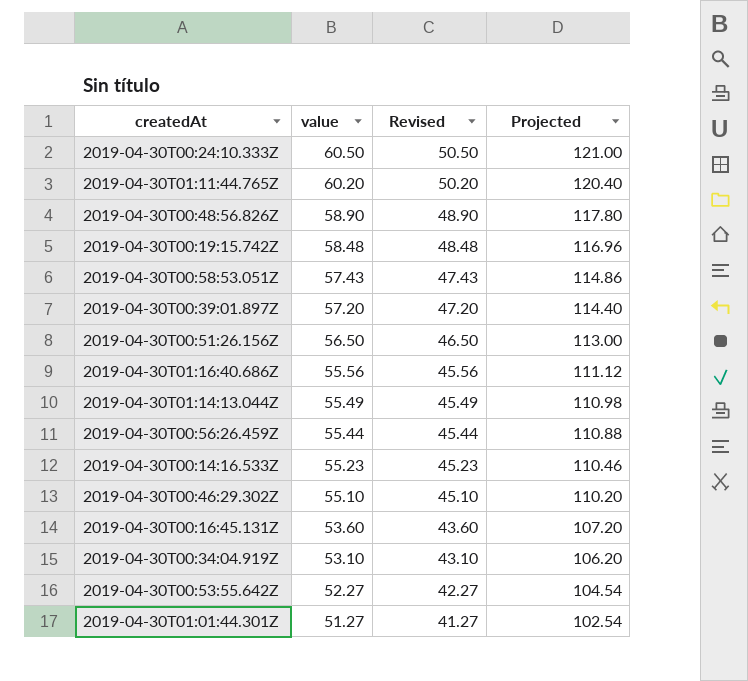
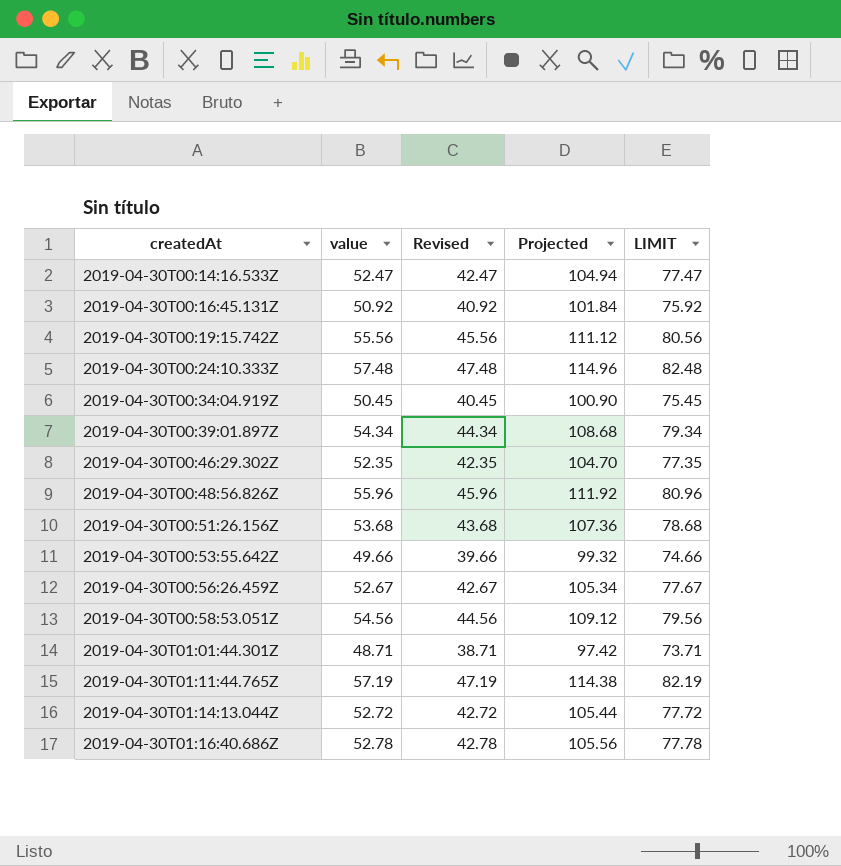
row order: value descending -> createdAt ascending
column LIMIT | formula: none -> [value] + 25
2019-04-30T00:14:16.533Z | value: 55.23 -> 52.47
2019-04-30T00:14:16.533Z | Revised: 45.23 -> 42.47
2019-04-30T00:14:16.533Z | Projected: 110.46 -> 104.94
2019-04-30T00:16:45.131Z | value: 53.60 -> 50.92
2019-04-30T00:16:45.131Z | Revised: 43.60 -> 40.92
2019-04-30T00:16:45.131Z | Projected: 107.20 -> 101.84
2019-04-30T00:19:15.742Z | value: 58.48 -> 55.56
2019-04-30T00:19:15.742Z | Revised: 48.48 -> 45.56
2019-04-30T00:19:15.742Z | Projected: 116.96 -> 111.12
2019-04-30T00:24:10.333Z | value: 60.50 -> 57.48
2019-04-30T00:24:10.333Z | Revised: 50.50 -> 47.48
2019-04-30T00:24:10.333Z | Projected: 121.00 -> 114.96
2019-04-30T00:34:04.919Z | value: 53.10 -> 50.45
2019-04-30T00:34:04.919Z | Revised: 43.10 -> 40.45
2019-04-30T00:34:04.919Z | Projected: 106.20 -> 100.90
2019-04-30T00:39:01.897Z | value: 57.20 -> 54.34
2019-04-30T00:39:01.897Z | Revised: 47.20 -> 44.34
2019-04-30T00:39:01.897Z | Projected: 114.40 -> 108.68
2019-04-30T00:46:29.302Z | value: 55.10 -> 52.35
2019-04-30T00:46:29.302Z | Revised: 45.10 -> 42.35
2019-04-30T00:46:29.302Z | Projected: 110.20 -> 104.70
2019-04-30T00:48:56.826Z | value: 58.90 -> 55.96
2019-04-30T00:48:56.826Z | Revised: 48.90 -> 45.96
2019-04-30T00:48:56.826Z | Projected: 117.80 -> 111.92
2019-04-30T00:51:26.156Z | value: 56.50 -> 53.68
2019-04-30T00:51:26.156Z | Revised: 46.50 -> 43.68
2019-04-30T00:51:26.156Z | Projected: 113.00 -> 107.36
2019-04-30T00:53:55.642Z | value: 52.27 -> 49.66
2019-04-30T00:53:55.642Z | Revised: 42.27 -> 39.66
2019-04-30T00:53:55.642Z | Projected: 104.54 -> 99.32
2019-04-30T00:56:26.459Z | value: 55.44 -> 52.67
2019-04-30T00:56:26.459Z | Revised: 45.44 -> 42.67
2019-04-30T00:56:26.459Z | Projected: 110.88 -> 105.34
2019-04-30T00:58:53.051Z | value: 57.43 -> 54.56
2019-04-30T00:58:53.051Z | Revised: 47.43 -> 44.56
2019-04-30T00:58:53.051Z | Projected: 114.86 -> 109.12
2019-04-30T01:01:44.301Z | value: 51.27 -> 48.71
2019-04-30T01:01:44.301Z | Revised: 41.27 -> 38.71
2019-04-30T01:01:44.301Z | Projected: 102.54 -> 97.42
2019-04-30T01:11:44.765Z | value: 60.20 -> 57.19
2019-04-30T01:11:44.765Z | Revised: 50.20 -> 47.19
2019-04-30T01:11:44.765Z | Projected: 120.40 -> 114.38
2019-04-30T01:14:13.044Z | value: 55.49 -> 52.72
2019-04-30T01:14:13.044Z | Revised: 45.49 -> 42.72
2019-04-30T01:14:13.044Z | Projected: 110.98 -> 105.44
2019-04-30T01:16:40.686Z | value: 55.56 -> 52.78
2019-04-30T01:16:40.686Z | Revised: 45.56 -> 42.78
2019-04-30T01:16:40.686Z | Projected: 111.12 -> 105.56

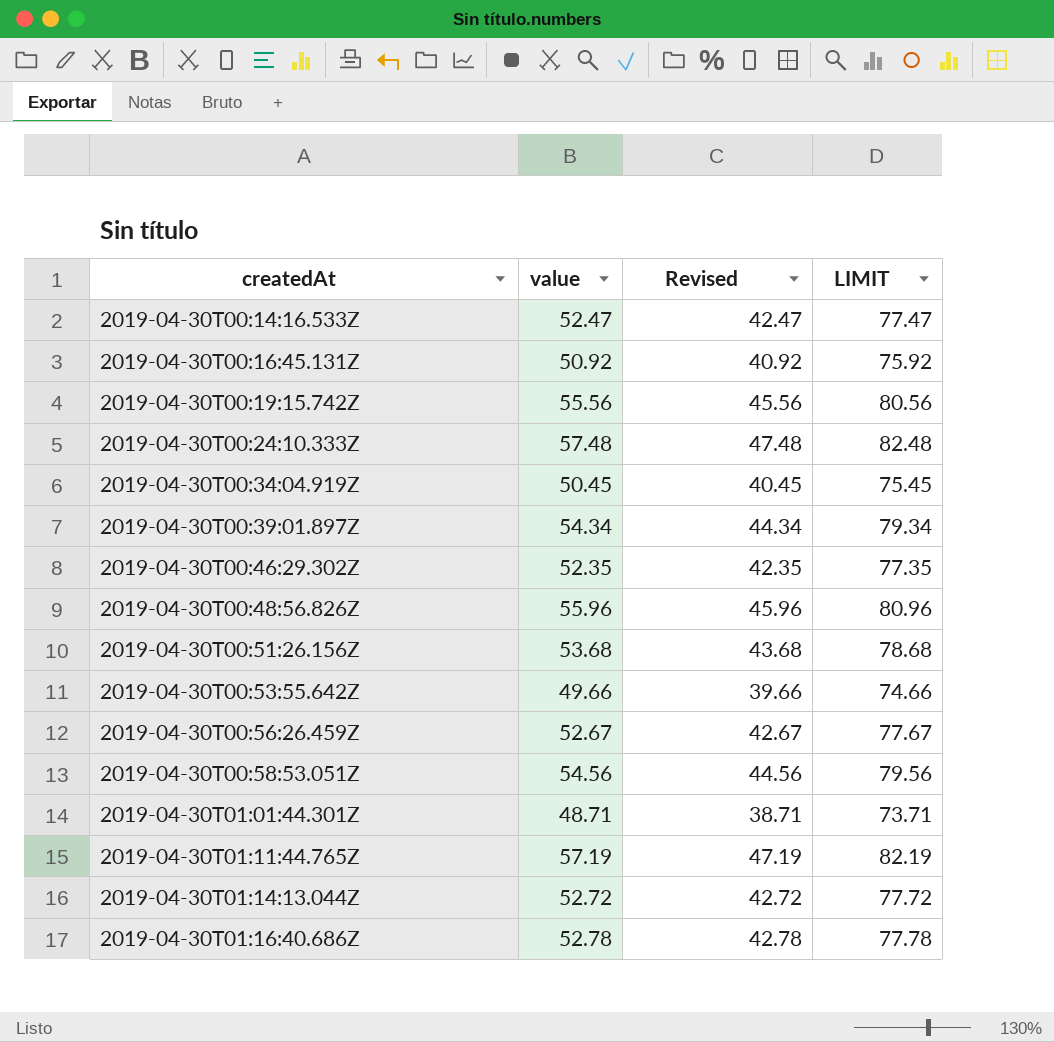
column Projected | formula: [value] * 2 -> none

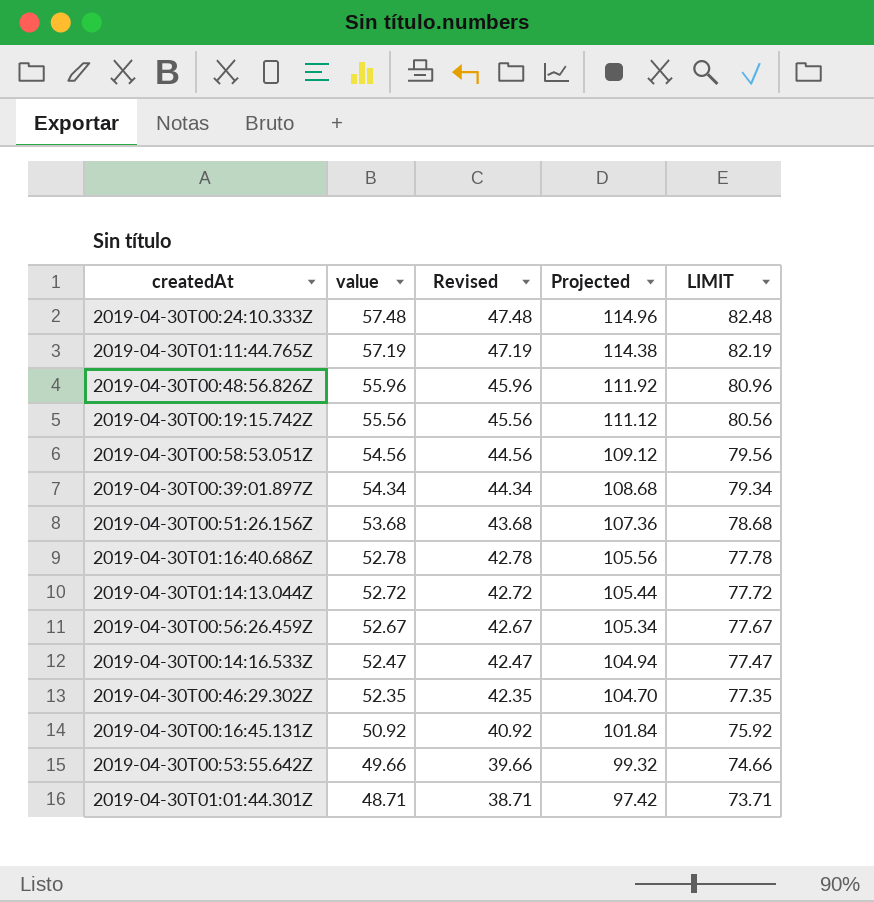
row order: createdAt ascending -> value descending
column Projected | formula: none -> [value] * 2
row 2019-04-30T00:34:04.919Z: 50.45 | 40.45 | 75.45 -> none

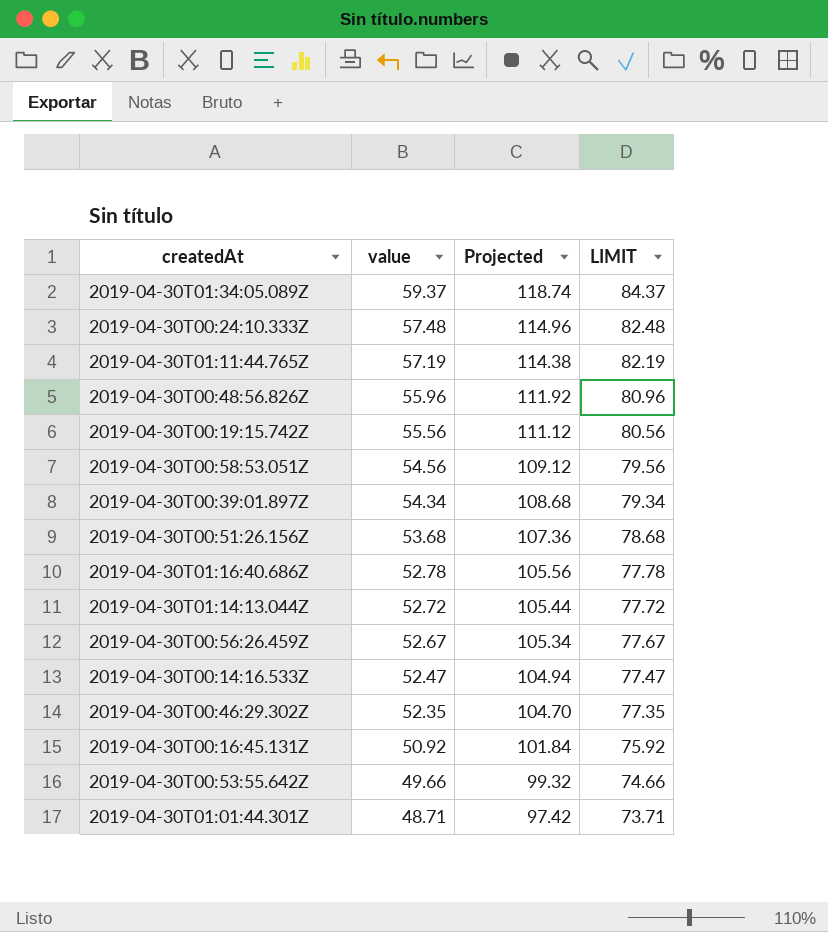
column Revised | formula: [value] - 10 -> none
row 2019-04-30T01:34:05.089Z: none -> 59.37 | 118.74 | 84.37

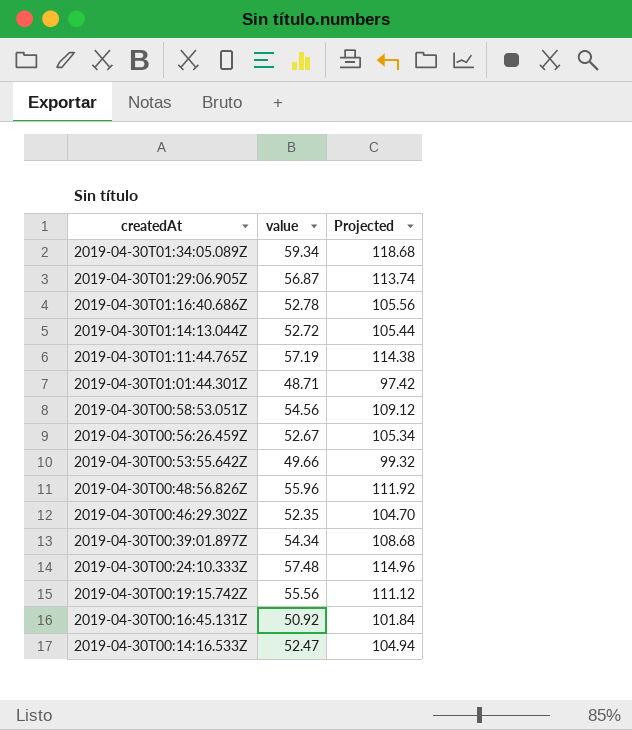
row order: value descending -> createdAt descending
column LIMIT | formula: [value] + 25 -> none
row 2019-04-30T00:51:26.156Z: 53.68 | 107.36 | 78.68 -> none
2019-04-30T01:34:05.089Z | value: 59.37 -> 59.34
2019-04-30T01:34:05.089Z | Projected: 118.74 -> 118.68
row 2019-04-30T01:29:06.905Z: none -> 56.87 | 113.74

